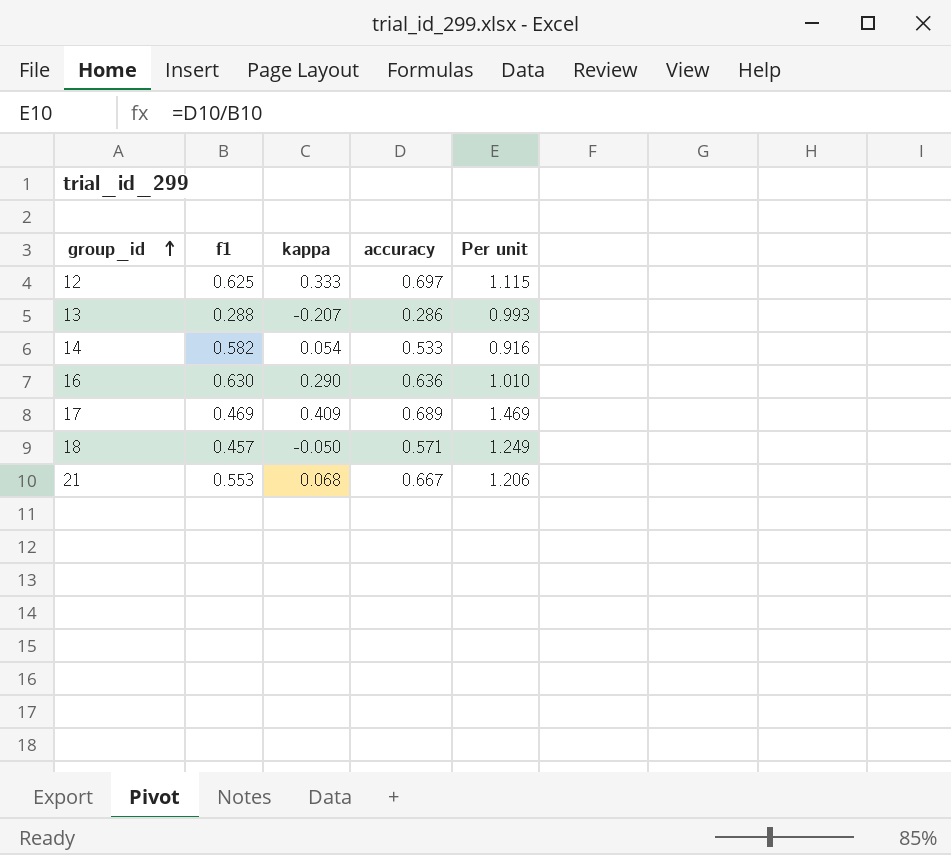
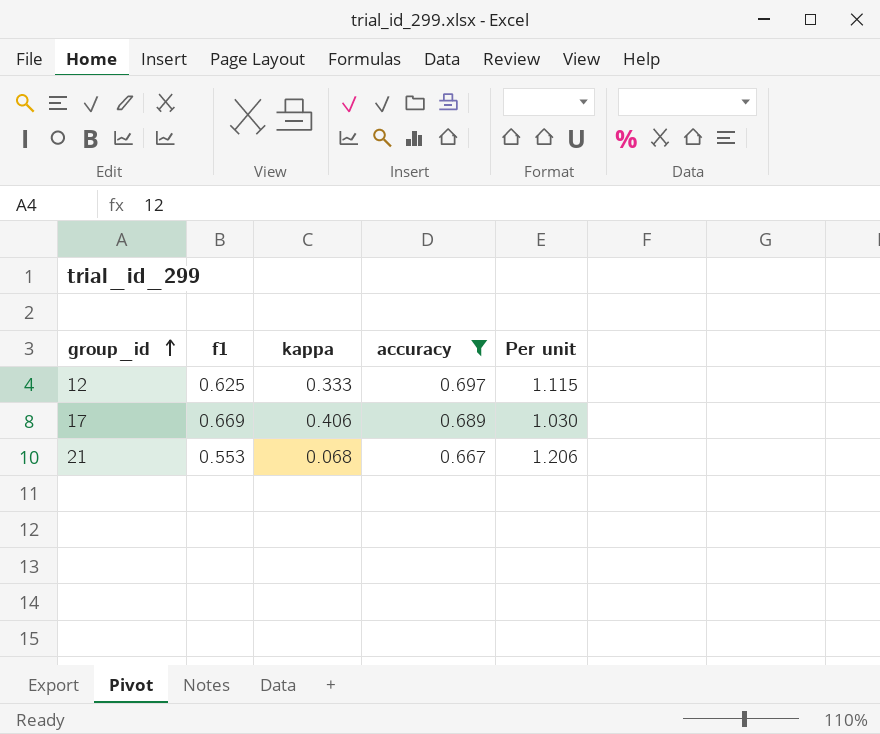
filter: none -> accuracy >= 0.667
17 | f1: 0.469 -> 0.669
17 | kappa: 0.409 -> 0.406
17 | Per unit: 1.469 -> 1.030

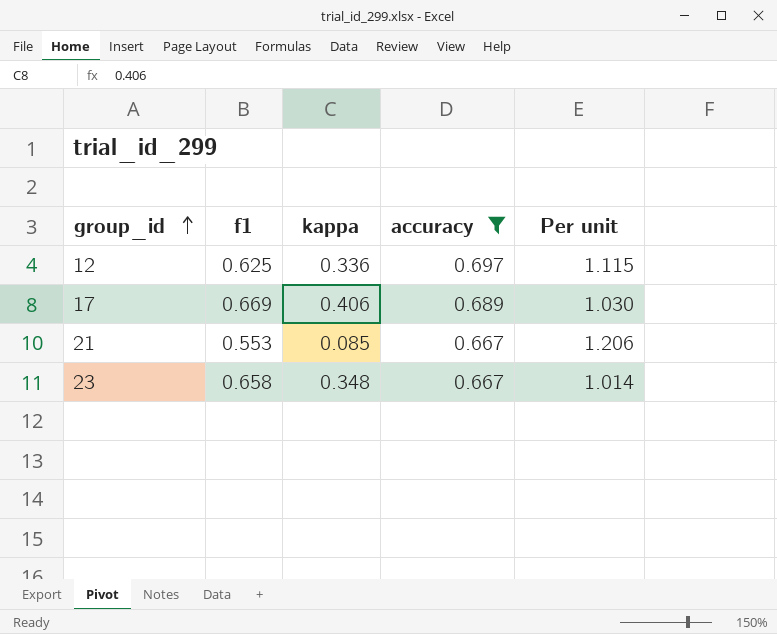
12 | kappa: 0.333 -> 0.336
21 | kappa: 0.068 -> 0.085
row 23: none -> 0.658 | 0.348 | 0.667 | 1.014

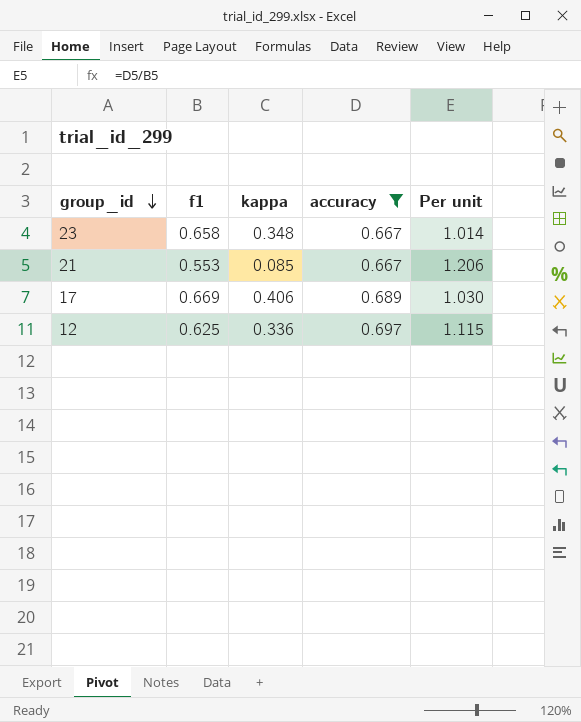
row order: group_id ascending -> group_id descending

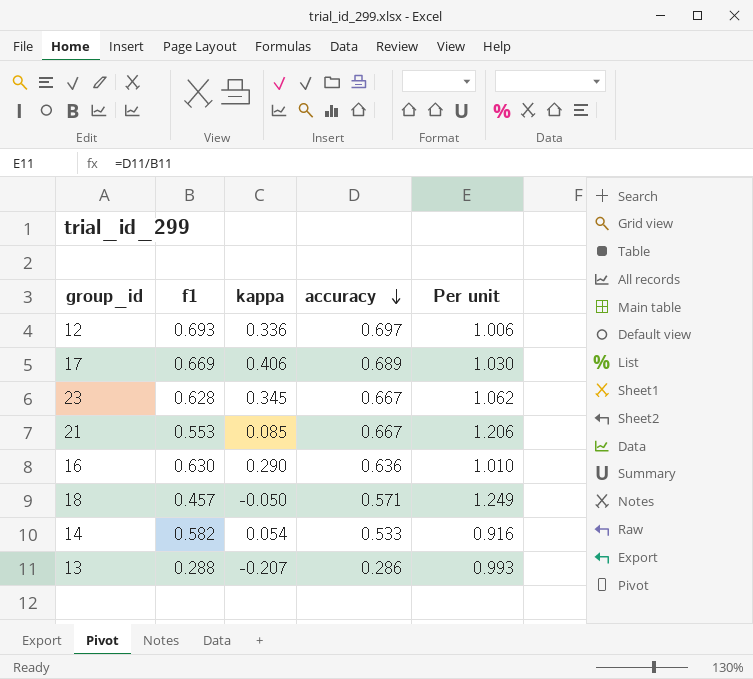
filter: accuracy >= 0.667 -> none
row order: group_id descending -> accuracy descending
12 | f1: 0.625 -> 0.693
12 | Per unit: 1.115 -> 1.006
23 | f1: 0.658 -> 0.628
23 | kappa: 0.348 -> 0.345
23 | Per unit: 1.014 -> 1.062

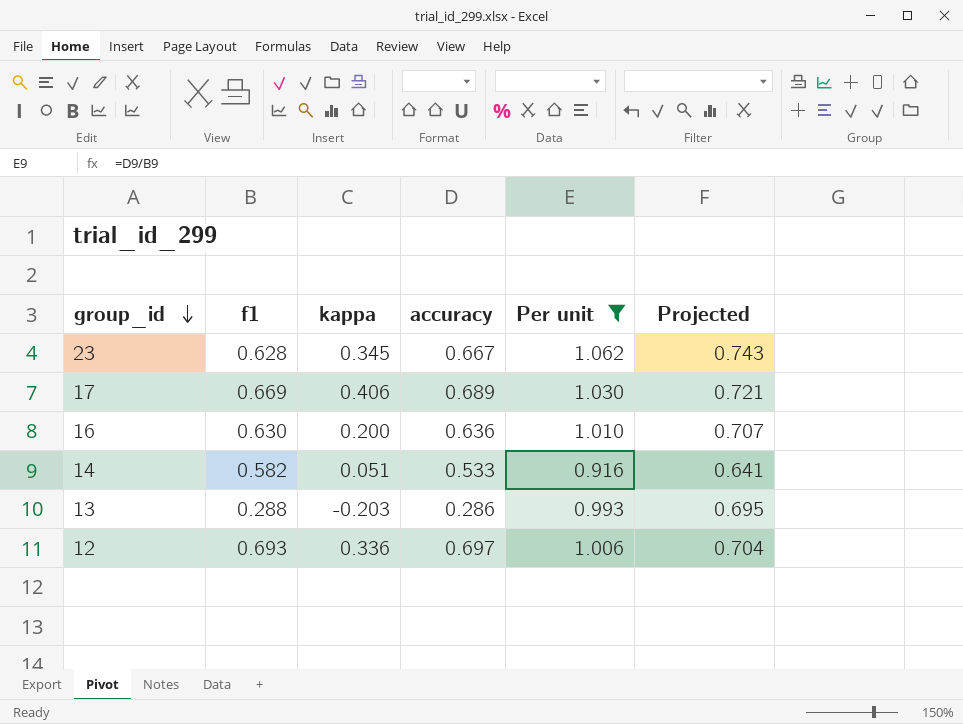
filter: none -> Per unit <= 1.062
row order: accuracy descending -> group_id descending
column Projected | formula: none -> [Per unit] * 0.7
16 | kappa: 0.290 -> 0.200
14 | kappa: 0.054 -> 0.051
13 | kappa: -0.207 -> -0.203

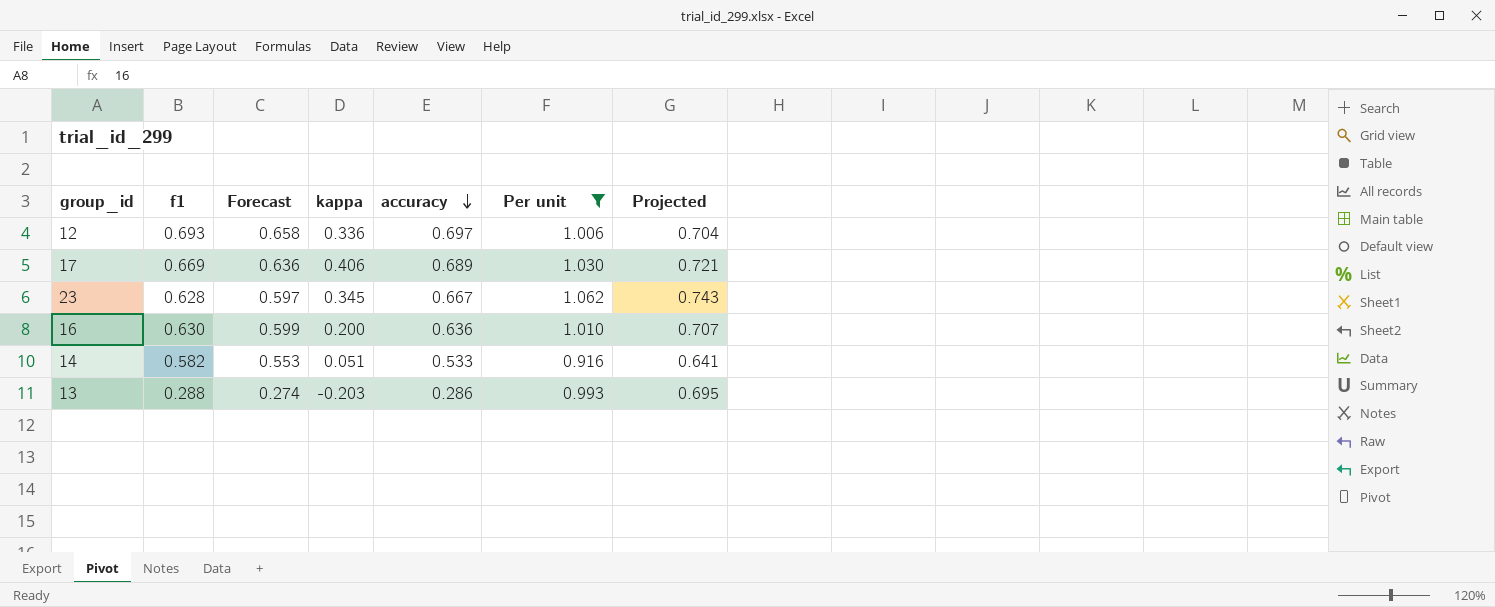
row order: group_id descending -> accuracy descending
column Forecast | formula: none -> [f1] * 0.95

